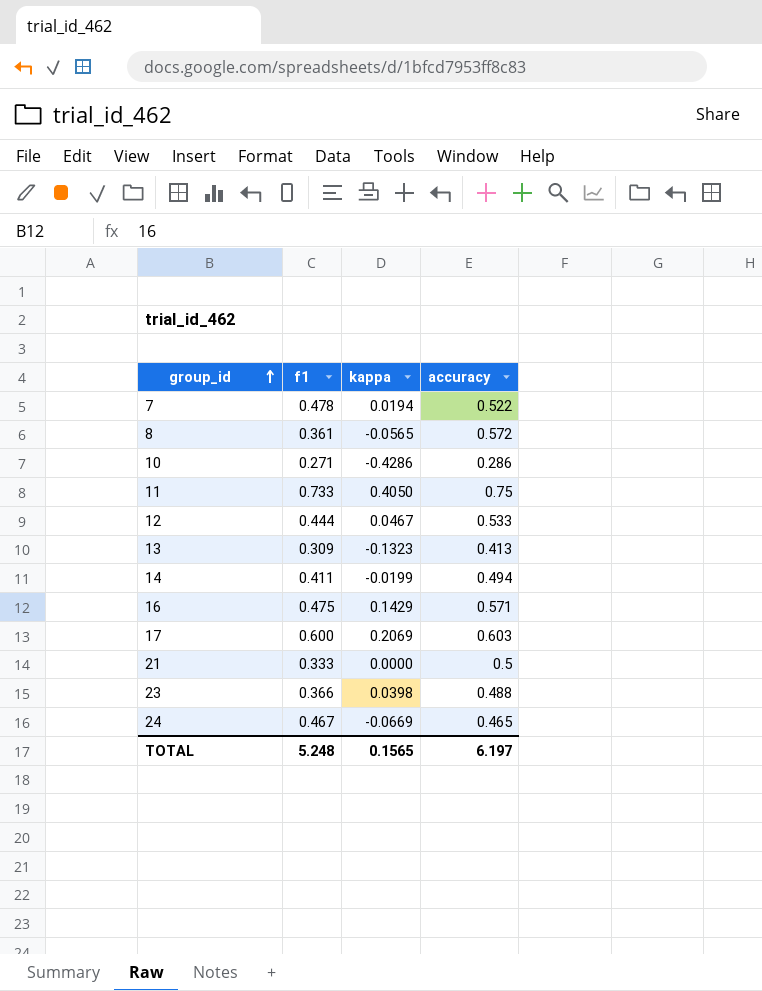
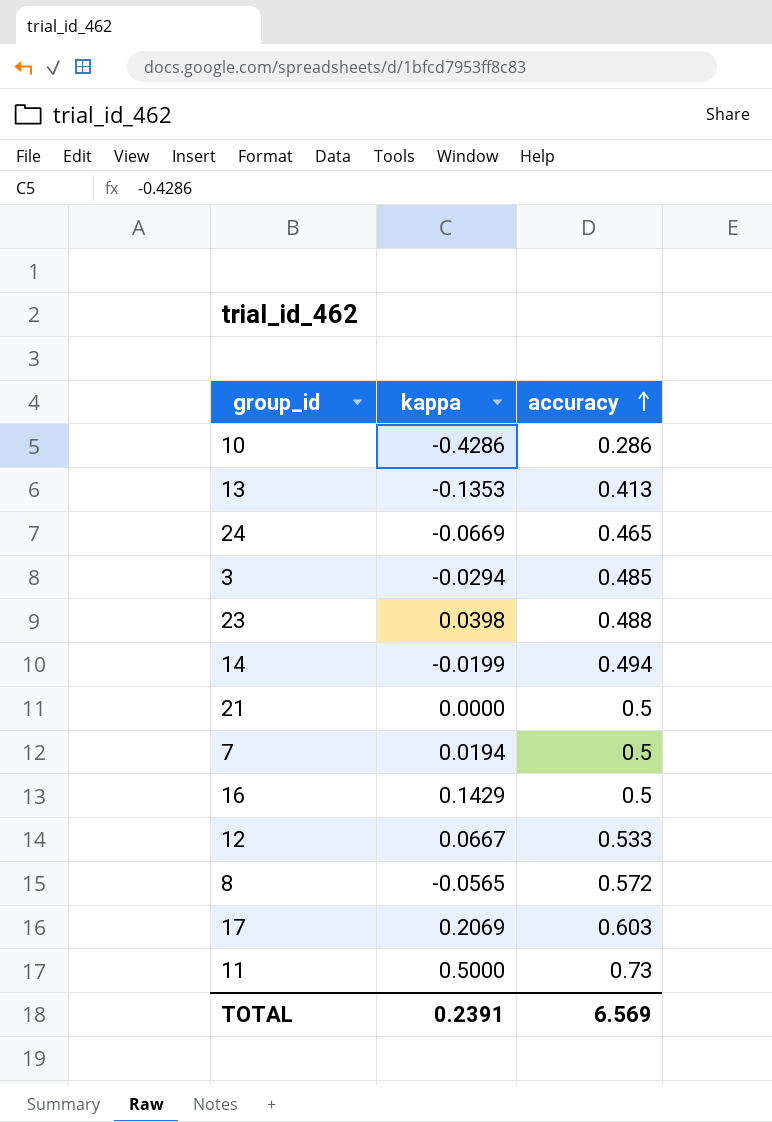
row order: group_id ascending -> accuracy ascending
column f1 | position: 2 -> none
13 | kappa: -0.1323 -> -0.1353
row 3: none -> -0.0294 | 0.485
7 | accuracy: 0.522 -> 0.5
16 | accuracy: 0.571 -> 0.5
12 | kappa: 0.0467 -> 0.0667
11 | kappa: 0.4050 -> 0.5000
11 | accuracy: 0.75 -> 0.73
TOTAL | kappa: 0.1565 -> 0.2391
TOTAL | accuracy: 6.197 -> 6.569

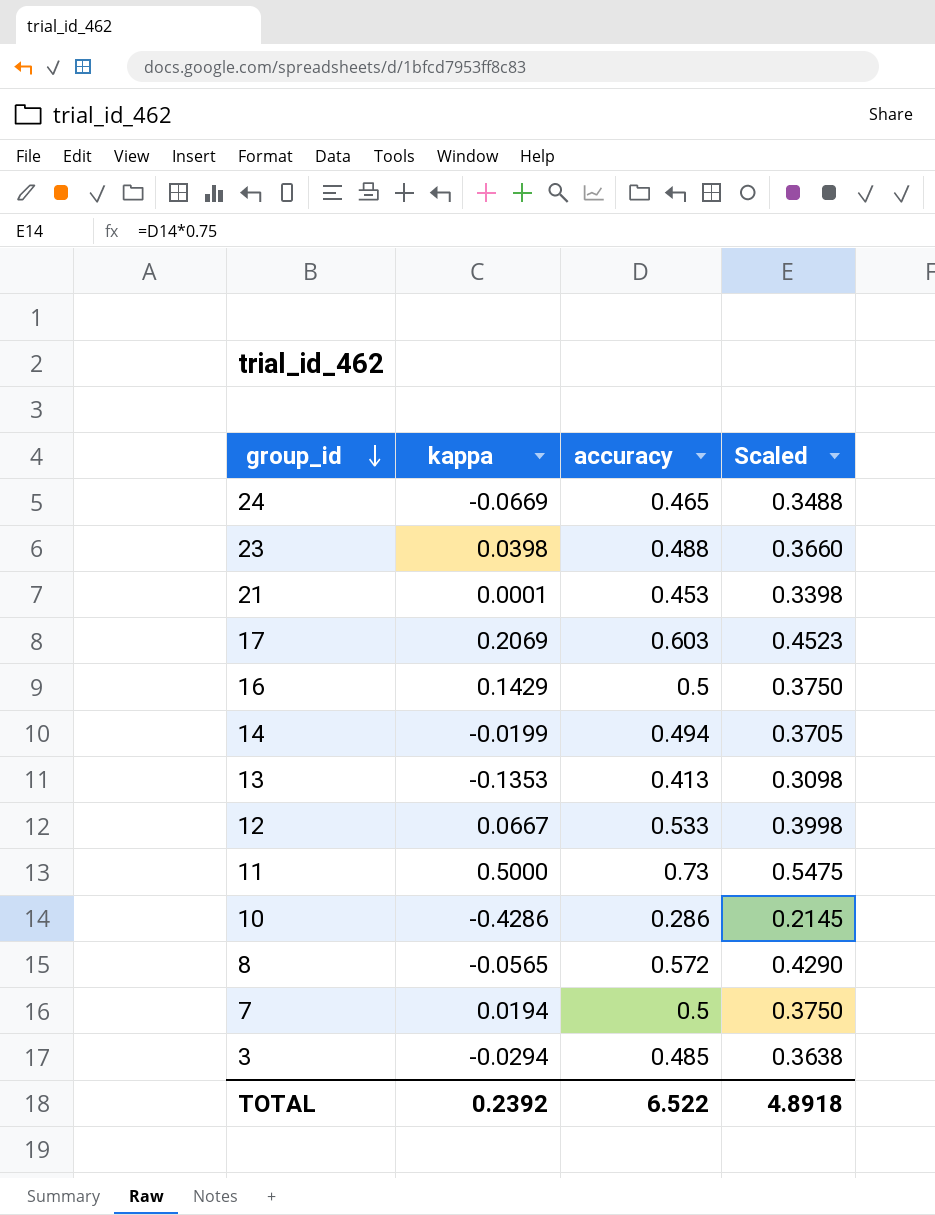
row order: accuracy ascending -> group_id descending
column Scaled | formula: none -> [accuracy] * 0.75
21 | kappa: 0.0000 -> 0.0001
21 | accuracy: 0.5 -> 0.453
TOTAL | kappa: 0.2391 -> 0.2392
TOTAL | accuracy: 6.569 -> 6.522

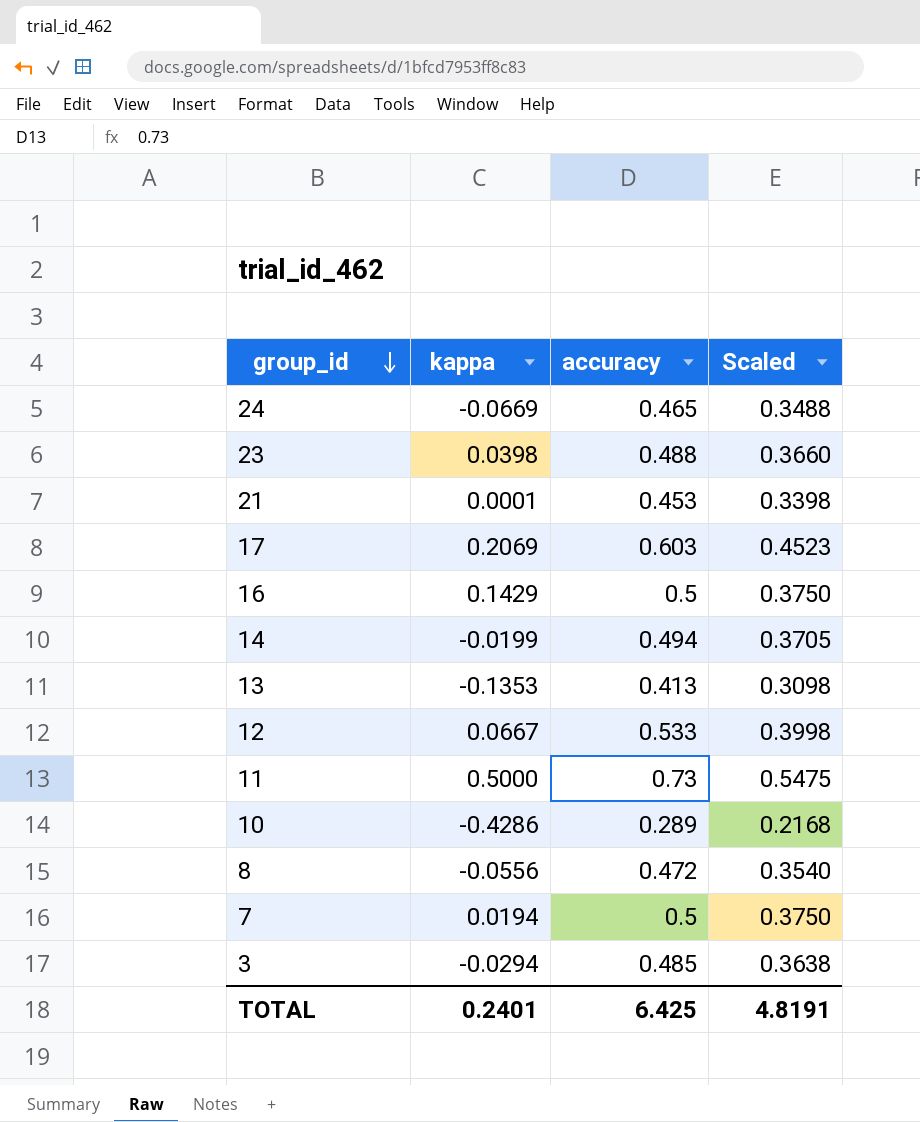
10 | accuracy: 0.286 -> 0.289
10 | Scaled: 0.2145 -> 0.2168
8 | kappa: -0.0565 -> -0.0556
8 | accuracy: 0.572 -> 0.472
8 | Scaled: 0.4290 -> 0.3540
TOTAL | kappa: 0.2392 -> 0.2401
TOTAL | accuracy: 6.522 -> 6.425
TOTAL | Scaled: 4.8918 -> 4.8191

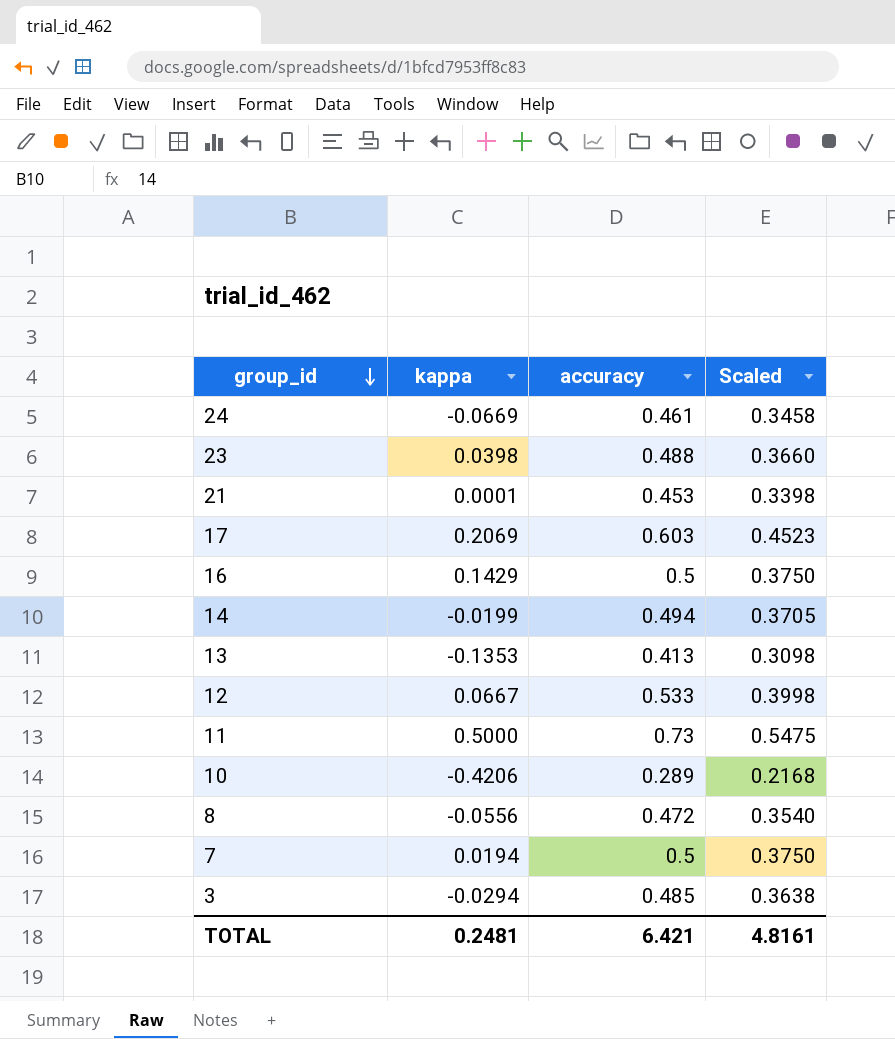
24 | accuracy: 0.465 -> 0.461
24 | Scaled: 0.3488 -> 0.3458
10 | kappa: -0.4286 -> -0.4206
TOTAL | kappa: 0.2401 -> 0.2481
TOTAL | accuracy: 6.425 -> 6.421
TOTAL | Scaled: 4.8191 -> 4.8161

